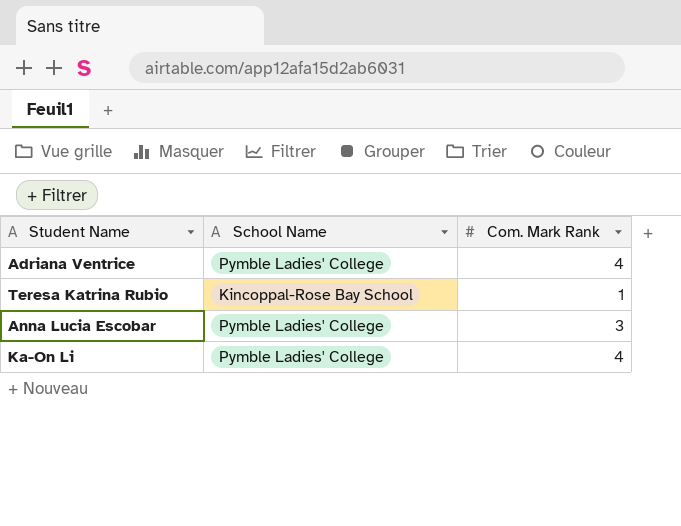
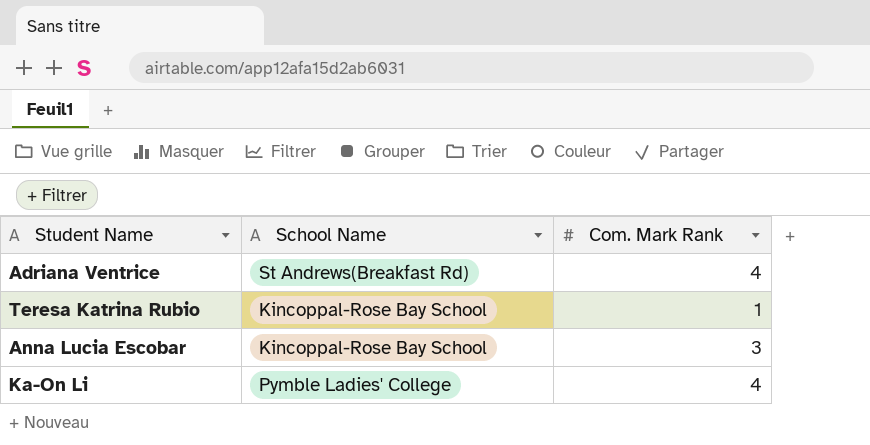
Adriana Ventrice | School Name: Pymble Ladies' College -> St Andrews(Breakfast Rd)
Anna Lucia Escobar | School Name: Pymble Ladies' College -> Kincoppal-Rose Bay School

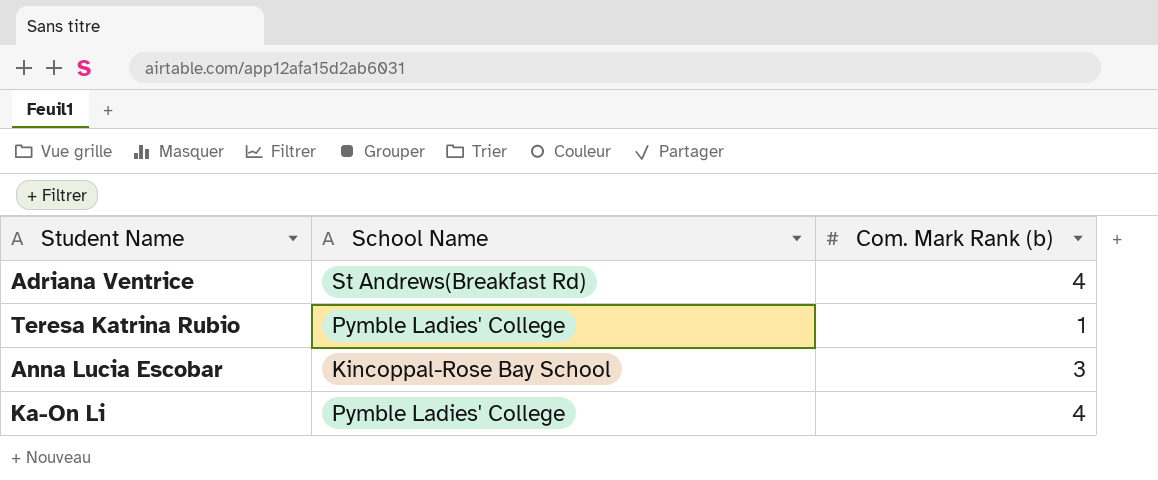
column name: Com. Mark Rank -> Com. Mark Rank (b)
Teresa Katrina Rubio | School Name: Kincoppal-Rose Bay School -> Pymble Ladies' College

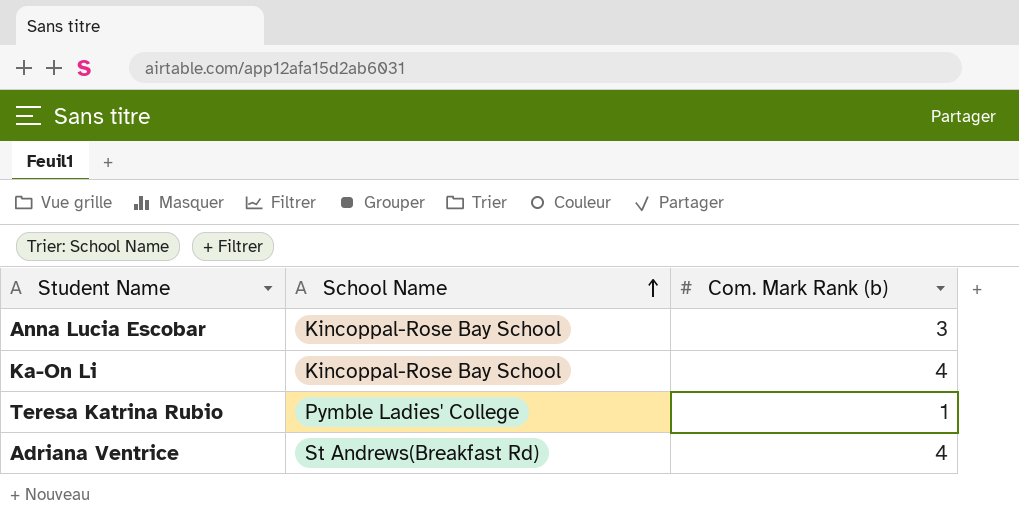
row order: none -> School Name ascending
Ka-On Li | School Name: Pymble Ladies' College -> Kincoppal-Rose Bay School

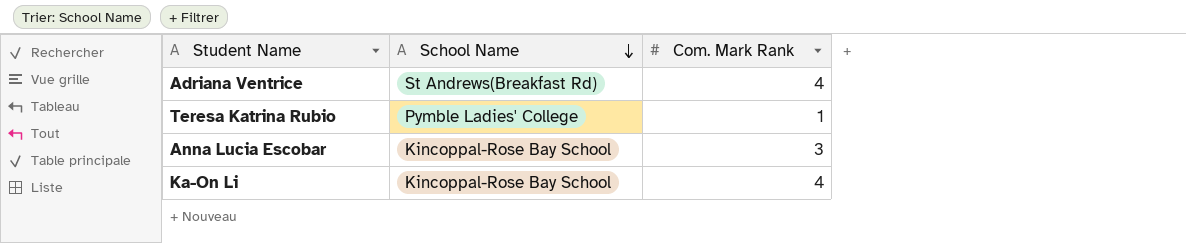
row order: School Name ascending -> School Name descending
column name: Com. Mark Rank (b) -> Com. Mark Rank

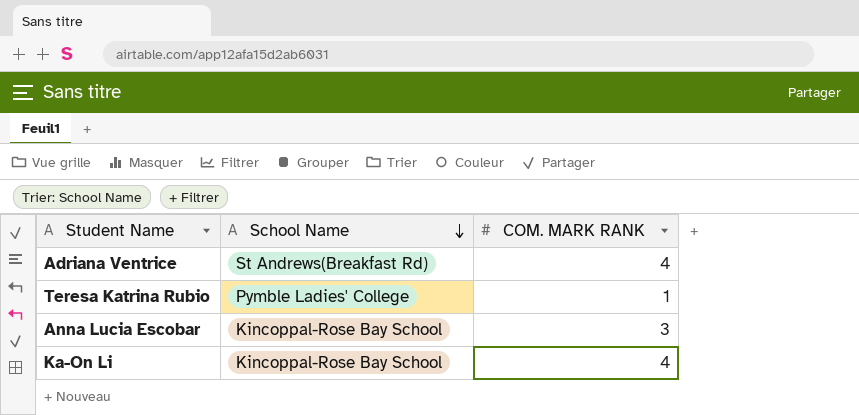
column name: Com. Mark Rank -> COM. MARK RANK

